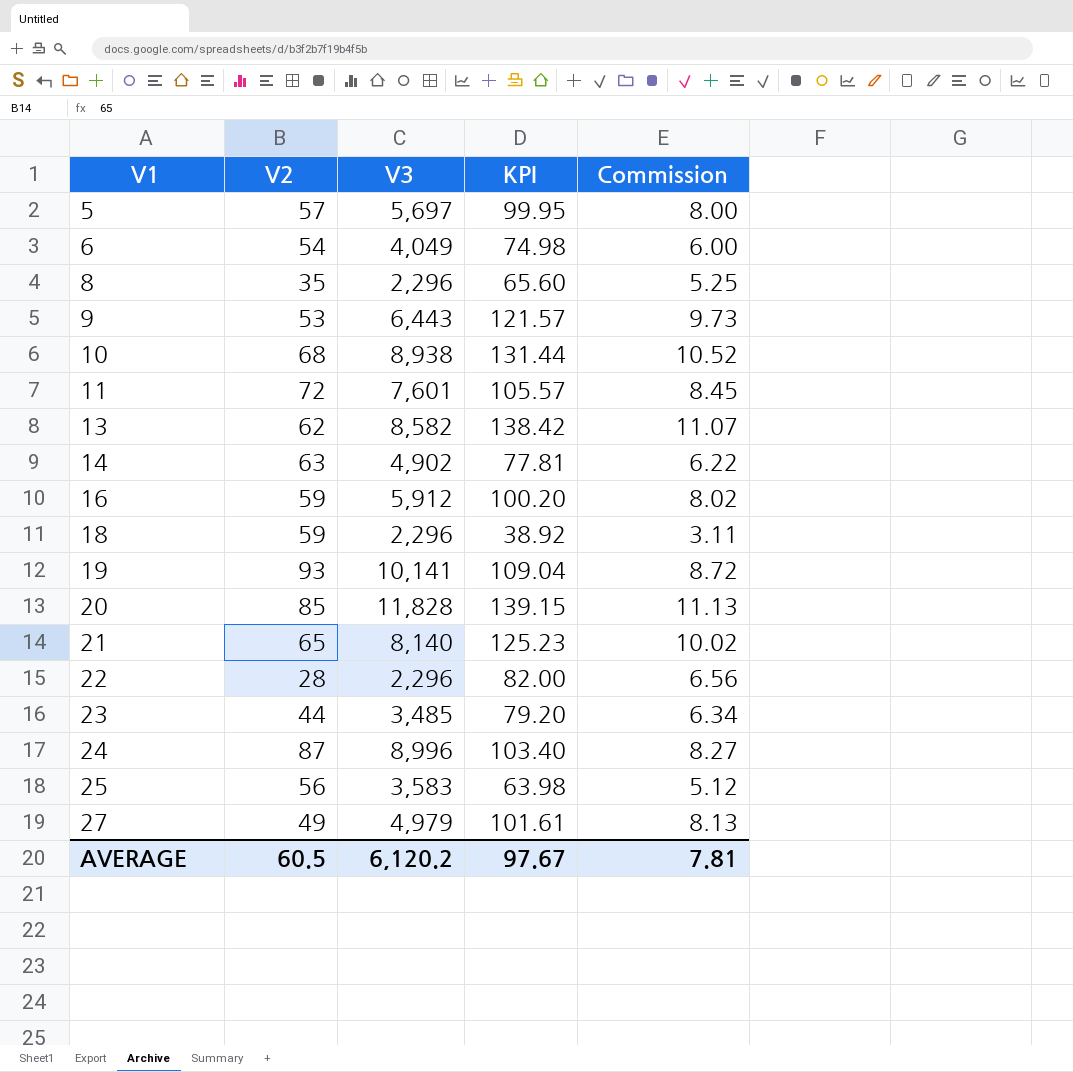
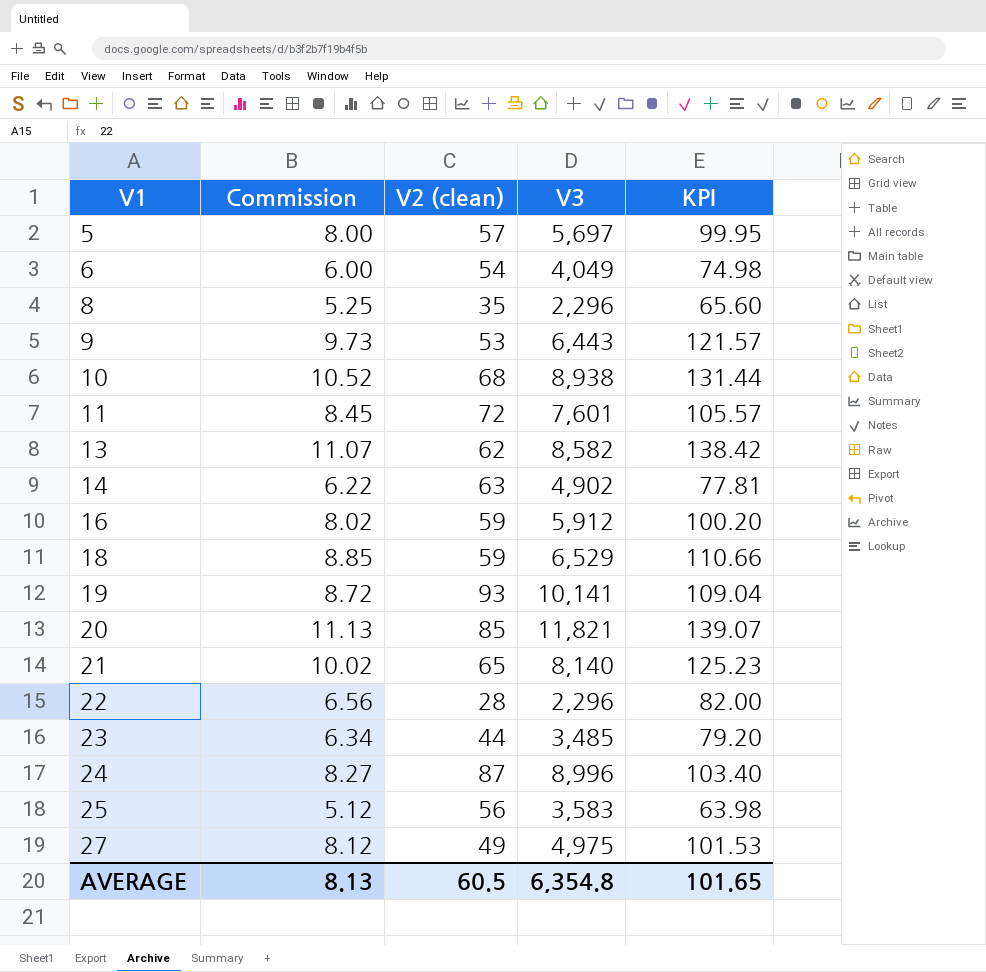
column Commission | position: 5 -> 2
column name: V2 -> V2 (clean)
18 | Commission: 3.11 -> 8.85
18 | V3: 2,296 -> 6,529
18 | KPI: 38.92 -> 110.66
20 | V3: 11,828 -> 11,821
20 | KPI: 139.15 -> 139.07
27 | Commission: 8.13 -> 8.12
27 | V3: 4,979 -> 4,975
27 | KPI: 101.61 -> 101.53
AVERAGE | Commission: 7.81 -> 8.13
AVERAGE | V3: 6,120.2 -> 6,354.8
AVERAGE | KPI: 97.67 -> 101.65

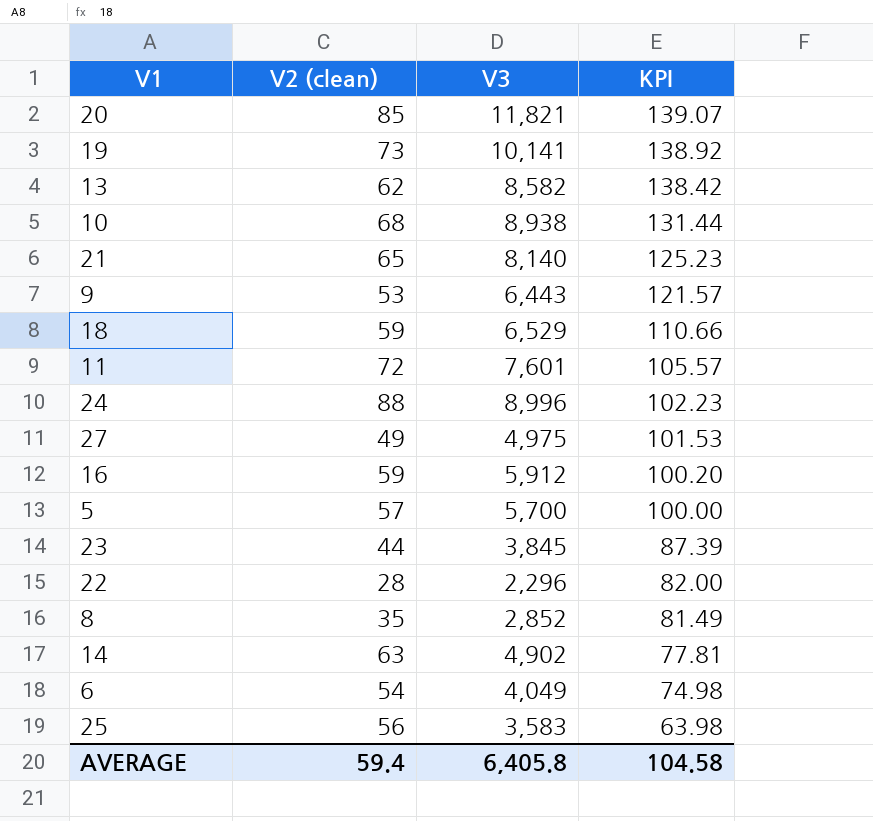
row order: V1 ascending -> KPI descending
column Commission | formula: [KPI] * 0.08 -> none
19 | V2 (clean): 93 -> 73
19 | KPI: 109.04 -> 138.92
24 | V2 (clean): 87 -> 88
24 | KPI: 103.40 -> 102.23
5 | V3: 5,697 -> 5,700
5 | KPI: 99.95 -> 100.00
23 | V3: 3,485 -> 3,845
23 | KPI: 79.20 -> 87.39
8 | V3: 2,296 -> 2,852
8 | KPI: 65.60 -> 81.49
AVERAGE | V2 (clean): 60.5 -> 59.4
AVERAGE | V3: 6,354.8 -> 6,405.8
AVERAGE | KPI: 101.65 -> 104.58

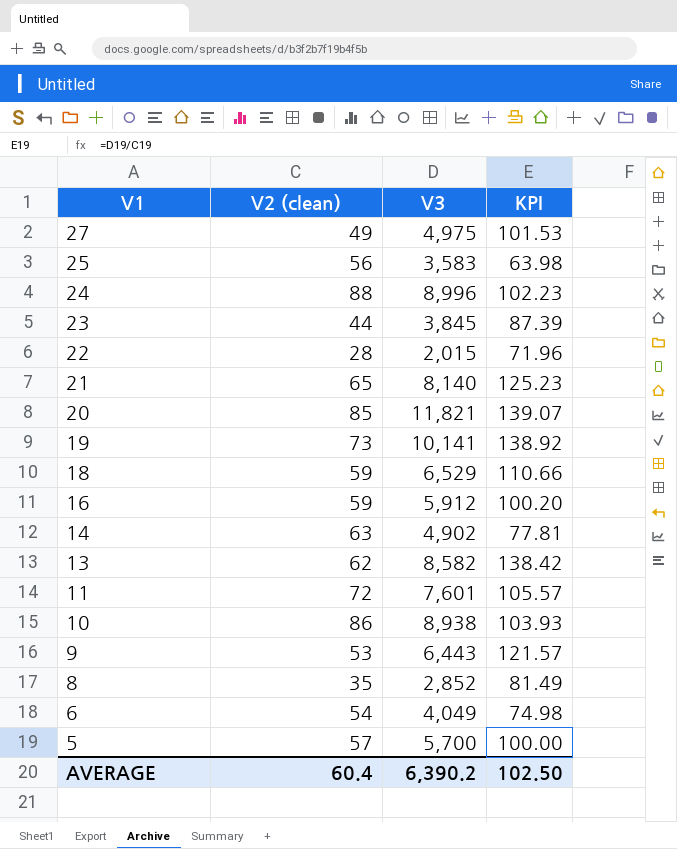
row order: KPI descending -> V1 descending
22 | V3: 2,296 -> 2,015
22 | KPI: 82.00 -> 71.96
10 | V2 (clean): 68 -> 86
10 | KPI: 131.44 -> 103.93
AVERAGE | V2 (clean): 59.4 -> 60.4
AVERAGE | V3: 6,405.8 -> 6,390.2
AVERAGE | KPI: 104.58 -> 102.50

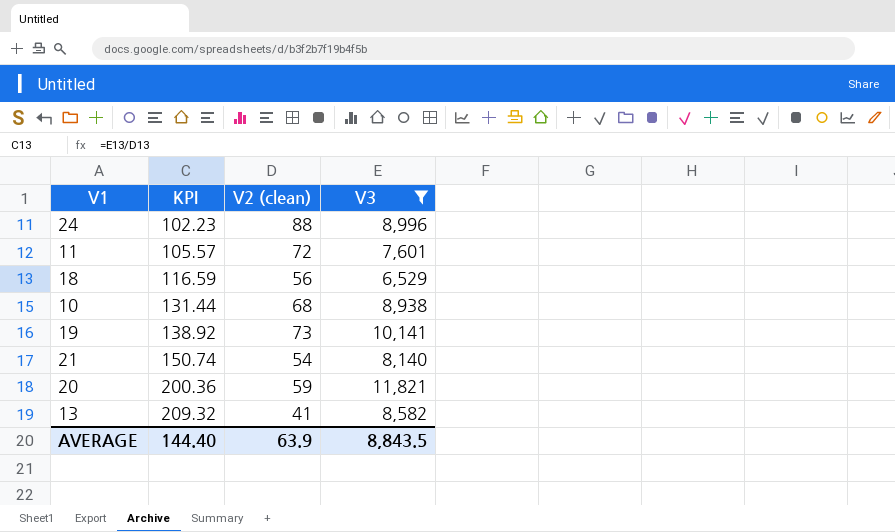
filter: none -> V3 >= 6,529
row order: V1 descending -> KPI ascending
column KPI | position: 4 -> 2
18 | KPI: 110.66 -> 116.59
18 | V2 (clean): 59 -> 56
10 | KPI: 103.93 -> 131.44
10 | V2 (clean): 86 -> 68
21 | KPI: 125.23 -> 150.74
21 | V2 (clean): 65 -> 54
20 | KPI: 139.07 -> 200.36
20 | V2 (clean): 85 -> 59
13 | KPI: 138.42 -> 209.32
13 | V2 (clean): 62 -> 41
AVERAGE | KPI: 102.50 -> 144.40
AVERAGE | V2 (clean): 60.4 -> 63.9
AVERAGE | V3: 6,390.2 -> 8,843.5

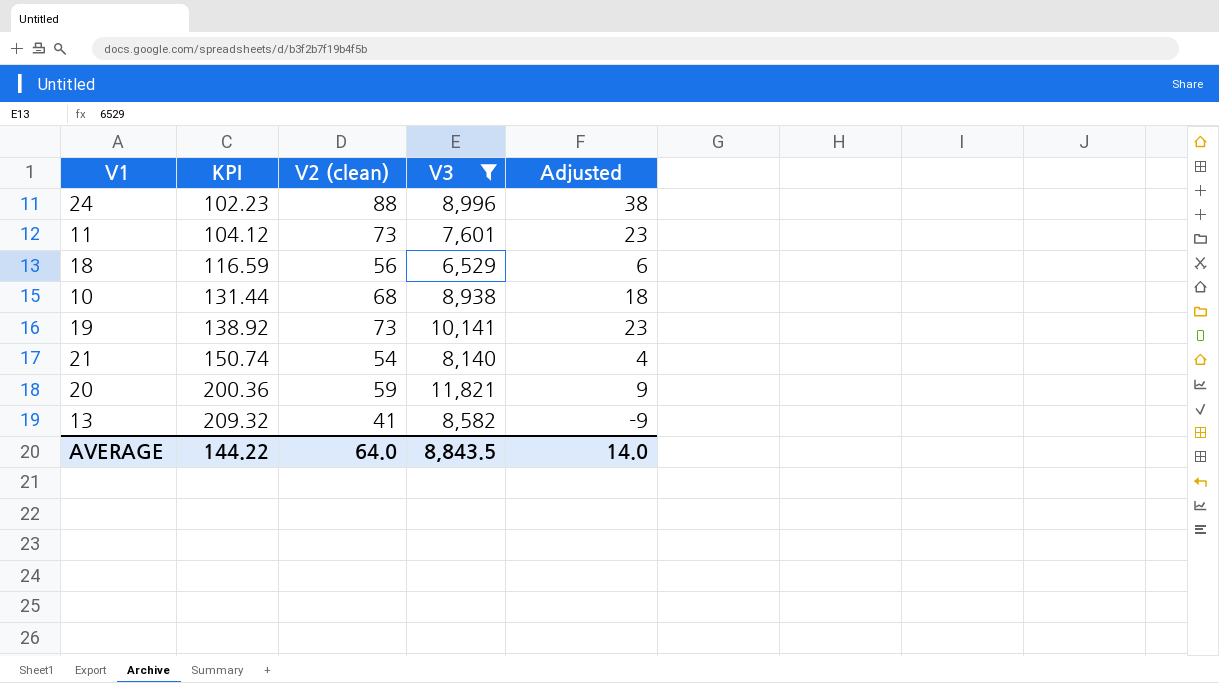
column Adjusted | formula: none -> [V2 (clean)] - 50
11 | KPI: 105.57 -> 104.12
11 | V2 (clean): 72 -> 73
AVERAGE | KPI: 144.40 -> 144.22
AVERAGE | V2 (clean): 63.9 -> 64.0

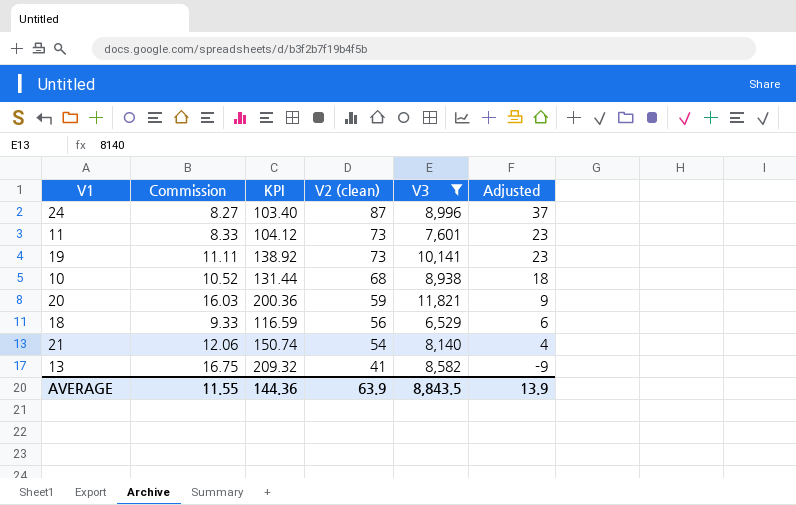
row order: KPI ascending -> V2 (clean) descending
column Commission | formula: none -> [KPI] * 0.08
24 | KPI: 102.23 -> 103.40
24 | V2 (clean): 88 -> 87
24 | Adjusted: 38 -> 37
AVERAGE | KPI: 144.22 -> 144.36
AVERAGE | V2 (clean): 64.0 -> 63.9
AVERAGE | Adjusted: 14.0 -> 13.9

